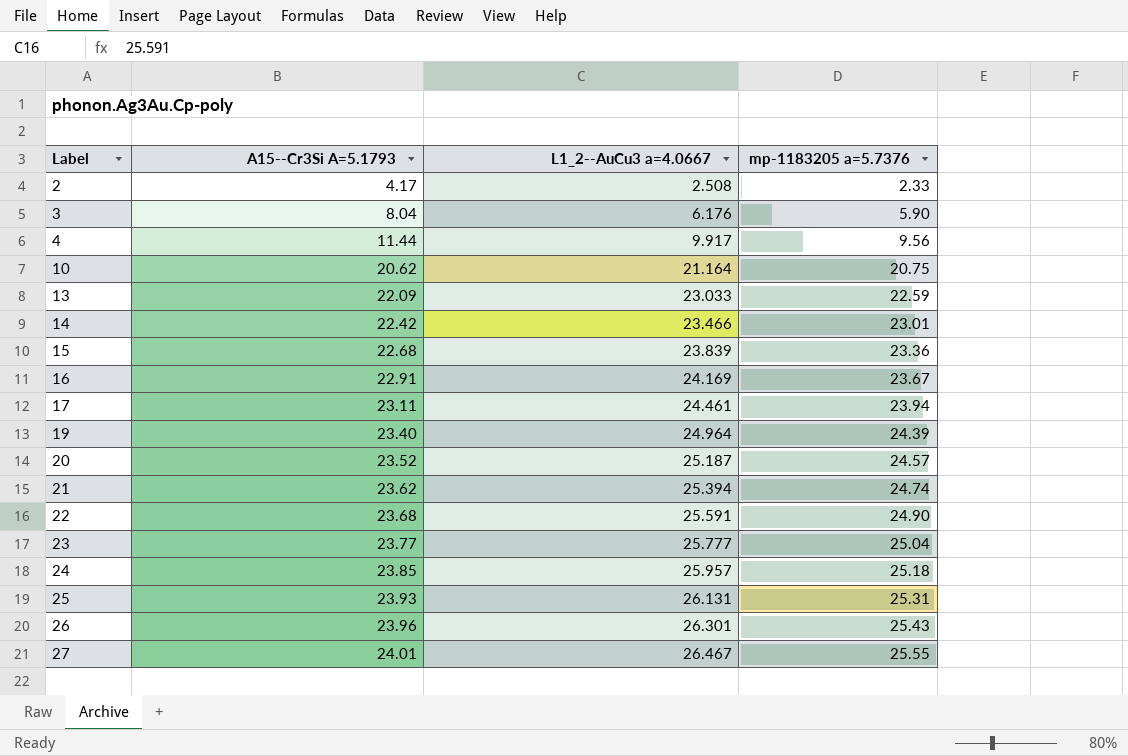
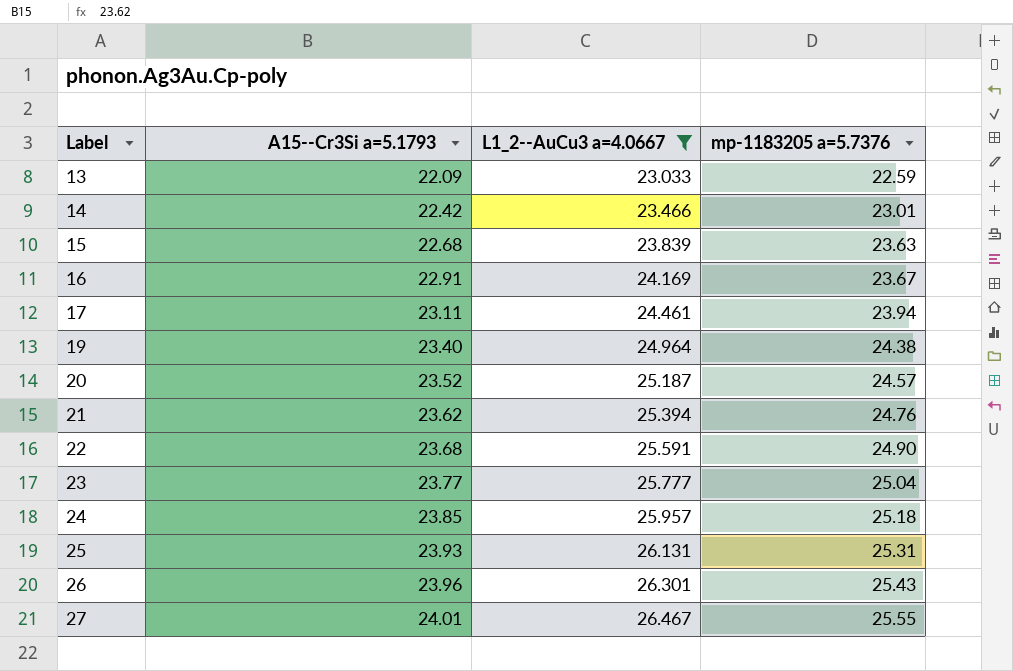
filter: none -> L1_2--AuCu3 a=4.0667 >= 23.033
column name: A15--Cr3Si A=5.1793 -> A15--Cr3Si a=5.1793
15 | mp-1183205 a=5.7376: 23.36 -> 23.63
19 | mp-1183205 a=5.7376: 24.39 -> 24.38
21 | mp-1183205 a=5.7376: 24.74 -> 24.76

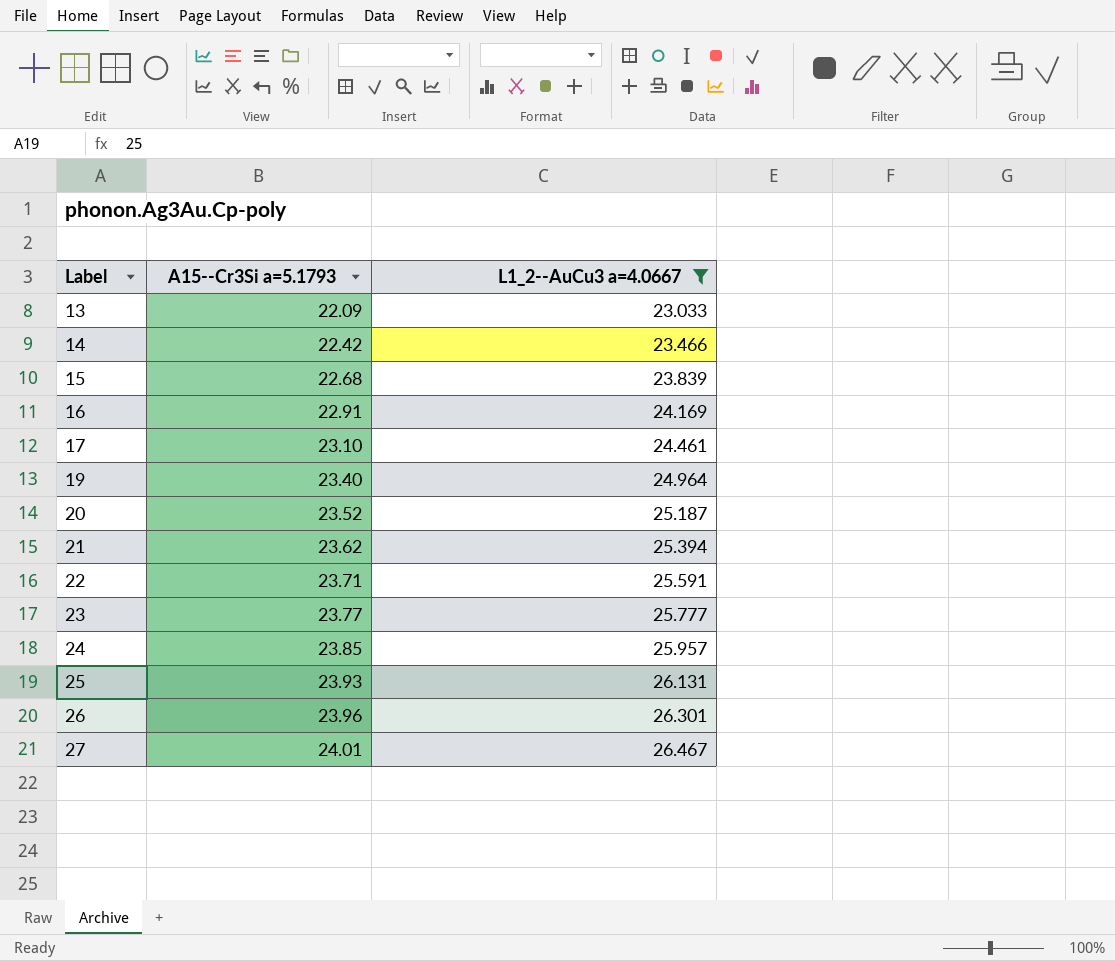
column mp-1183205 a=5.7376 | position: 4 -> none
17 | A15--Cr3Si a=5.1793: 23.11 -> 23.10
22 | A15--Cr3Si a=5.1793: 23.68 -> 23.71

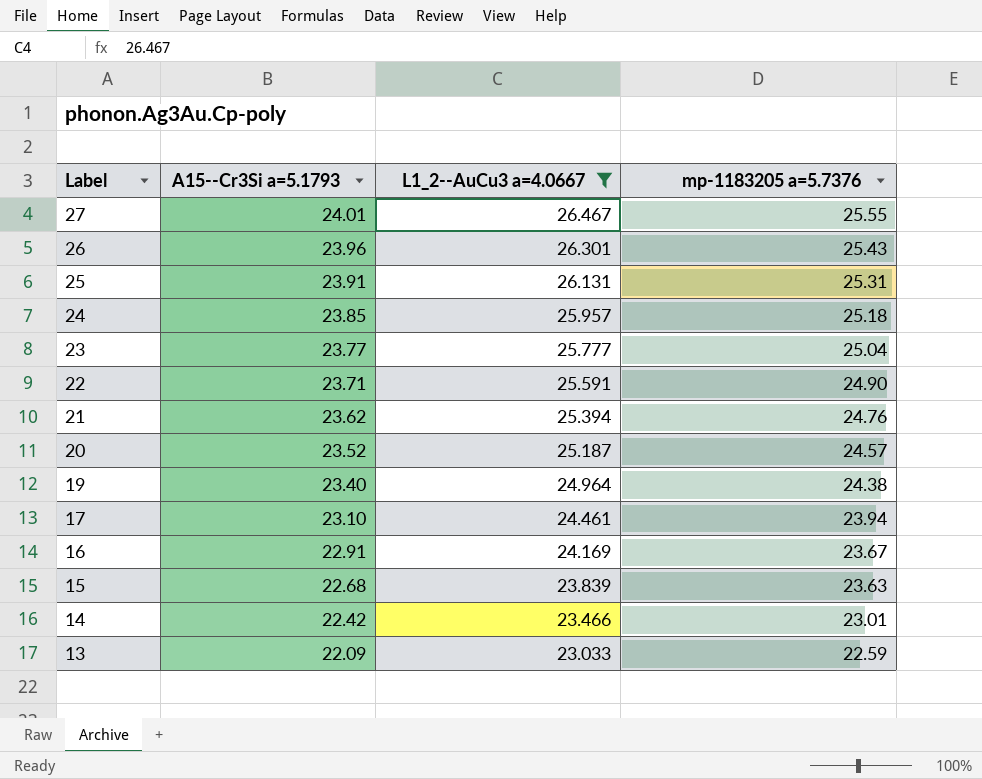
row order: Label ascending -> Label descending
column mp-1183205 a=5.7376 | position: none -> 4
25 | A15--Cr3Si a=5.1793: 23.93 -> 23.91

